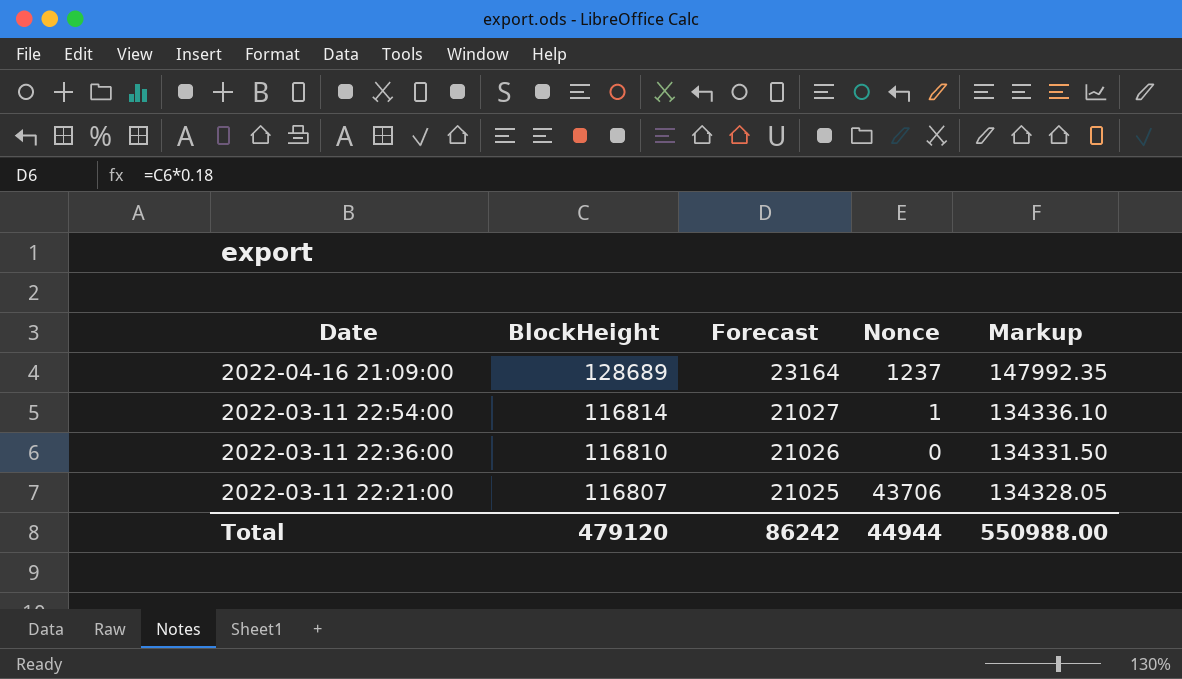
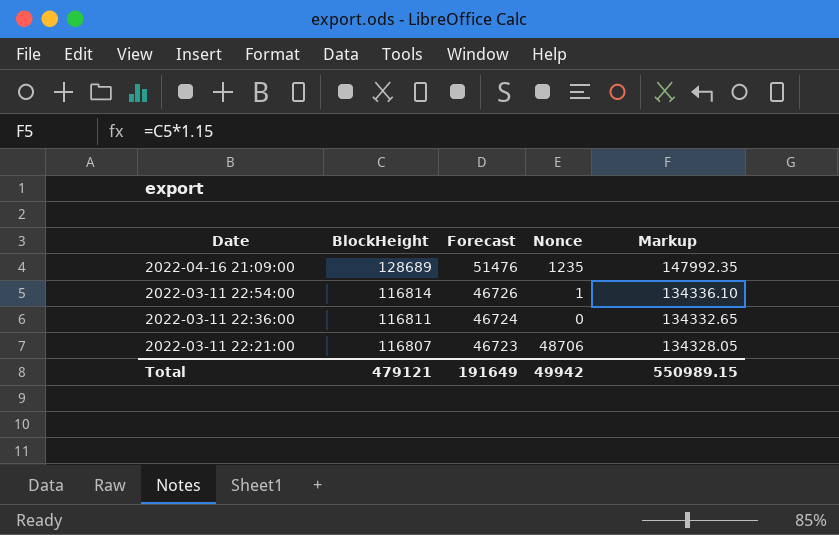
column Forecast | formula: [BlockHeight] * 0.18 -> [BlockHeight] * 0.4
2022-04-16 21:09:00 | Nonce: 1237 -> 1235
2022-03-11 22:36:00 | BlockHeight: 116810 -> 116811
2022-03-11 22:36:00 | Markup: 134331.50 -> 134332.65
2022-03-11 22:21:00 | Nonce: 43706 -> 48706
Total | BlockHeight: 479120 -> 479121
Total | Forecast: 86242 -> 191649
Total | Nonce: 44944 -> 49942
Total | Markup: 550988.00 -> 550989.15

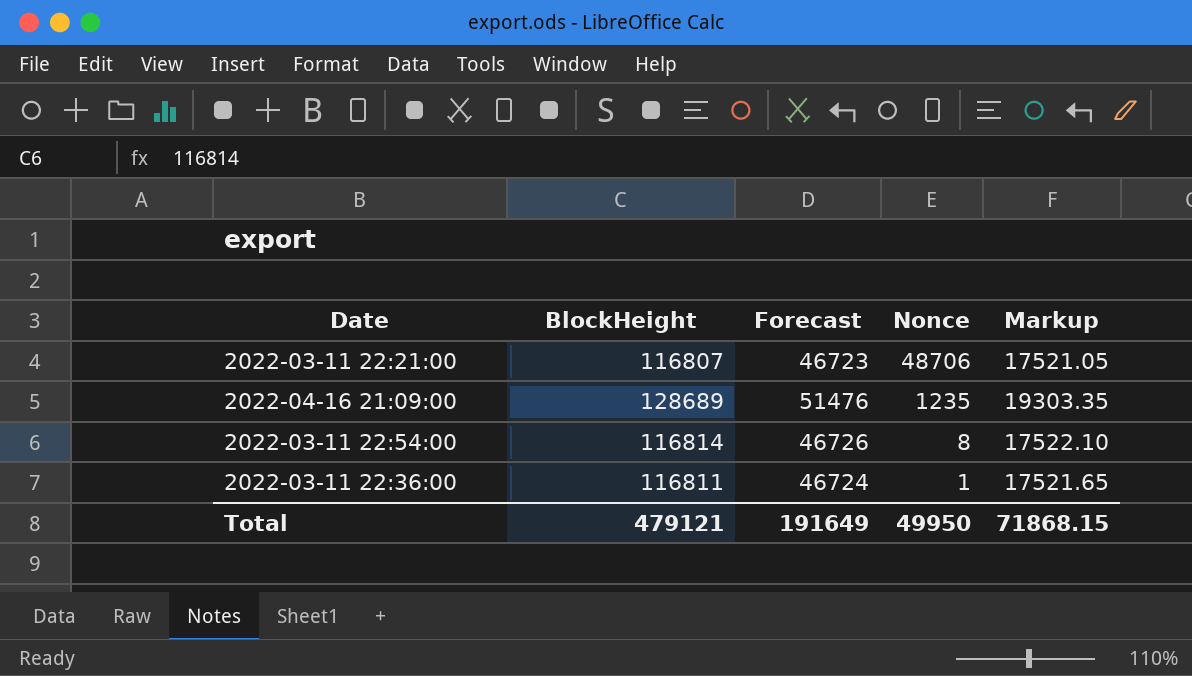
row order: Date descending -> Nonce descending
column Markup | formula: [BlockHeight] * 1.15 -> [BlockHeight] * 0.15
2022-03-11 22:54:00 | Nonce: 1 -> 8
2022-03-11 22:36:00 | Nonce: 0 -> 1
Total | Nonce: 49942 -> 49950
Total | Markup: 550989.15 -> 71868.15

